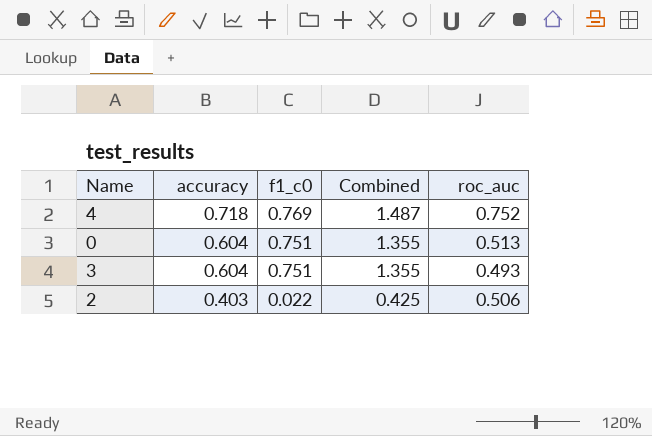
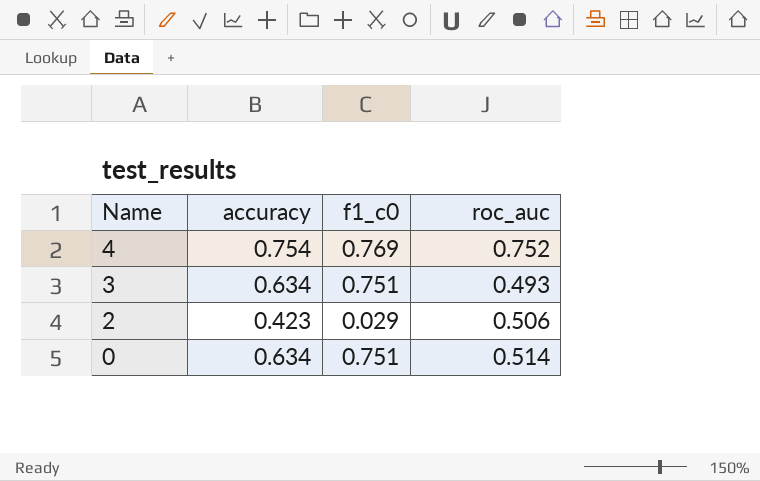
row order: accuracy descending -> Name descending
column Combined | formula: [accuracy] + [f1_c0] -> none
4 | accuracy: 0.718 -> 0.754
3 | accuracy: 0.604 -> 0.634
2 | accuracy: 0.403 -> 0.423
2 | f1_c0: 0.022 -> 0.029
0 | accuracy: 0.604 -> 0.634
0 | roc_auc: 0.513 -> 0.514

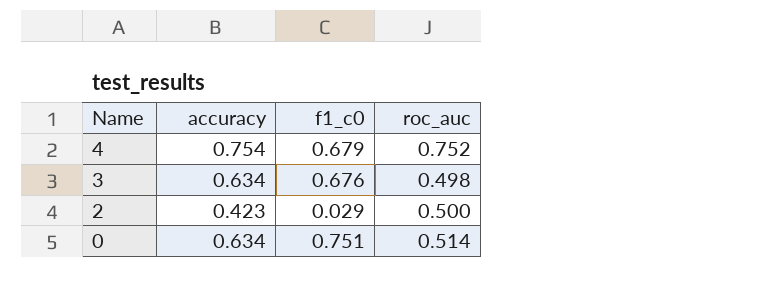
4 | f1_c0: 0.769 -> 0.679
3 | f1_c0: 0.751 -> 0.676
3 | roc_auc: 0.493 -> 0.498
2 | roc_auc: 0.506 -> 0.500

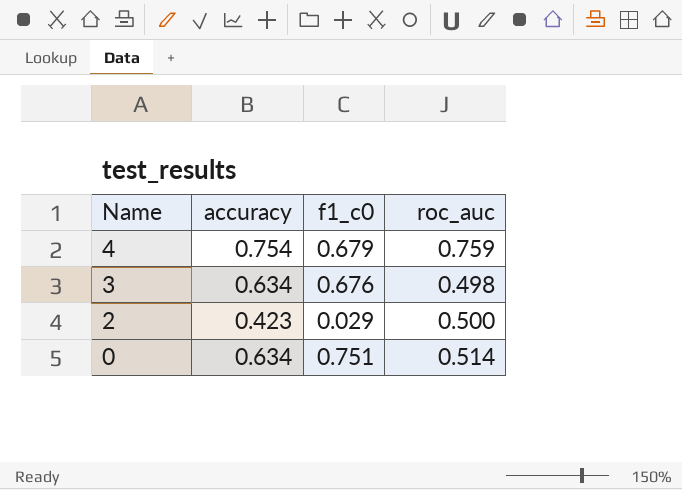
4 | roc_auc: 0.752 -> 0.759

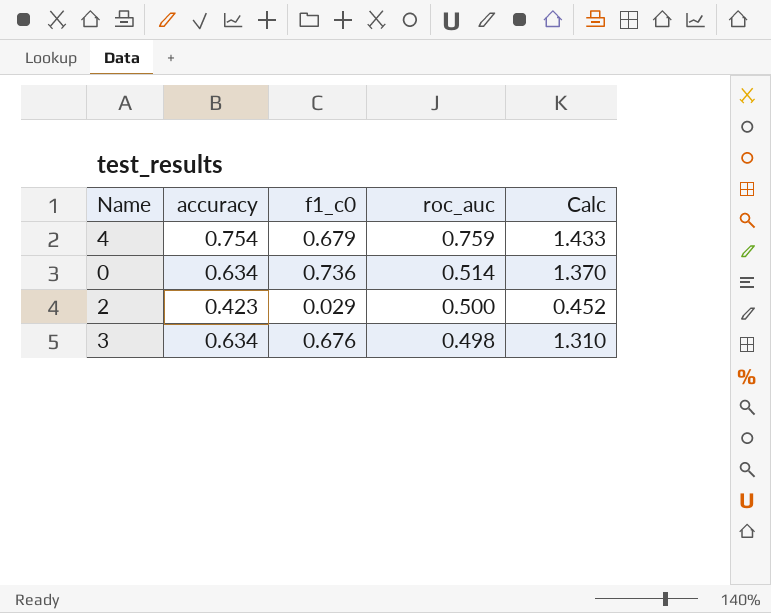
row order: Name descending -> roc_auc descending
column Calc | formula: none -> [accuracy] + [f1_c0]
0 | f1_c0: 0.751 -> 0.736

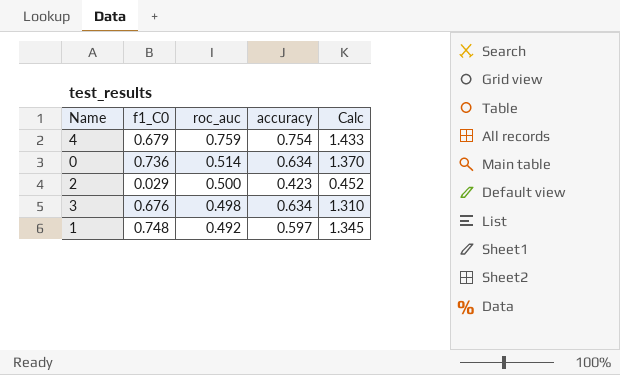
column name: f1_c0 -> f1_C0
column accuracy | position: 2 -> 4
row 1: none -> 0.748 | 0.492 | 0.597 | 1.345

